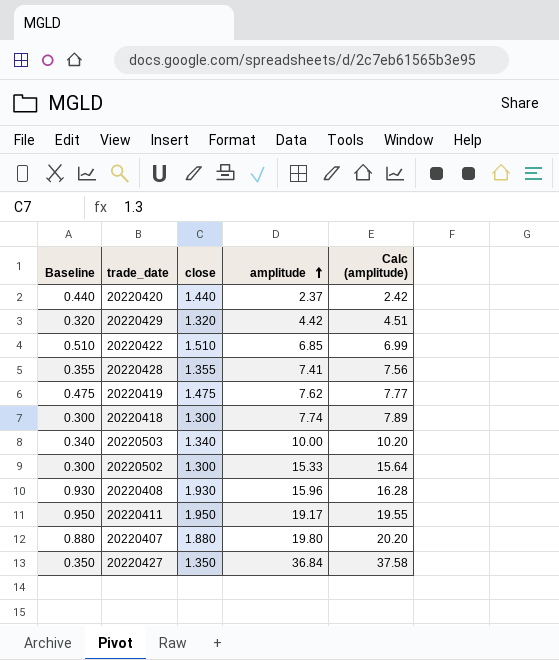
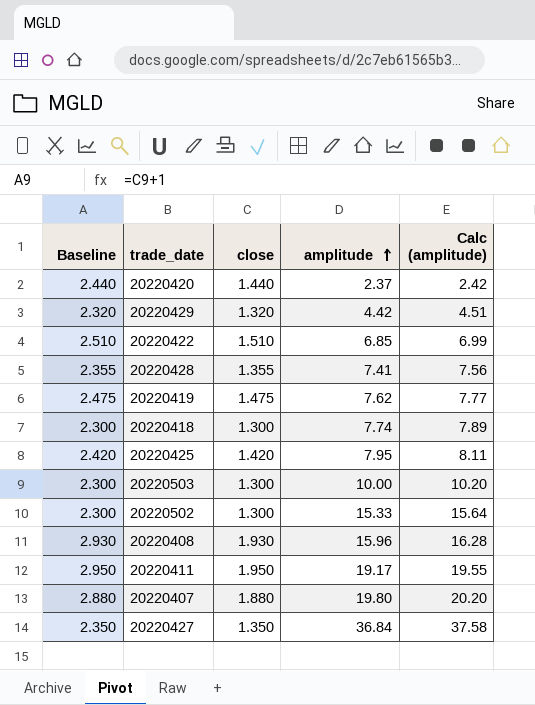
column Baseline | formula: [close] - 1 -> [close] + 1
row 20220425: none -> 2.420 | 1.420 | 7.95 | 8.11
20220503 | close: 1.340 -> 1.300

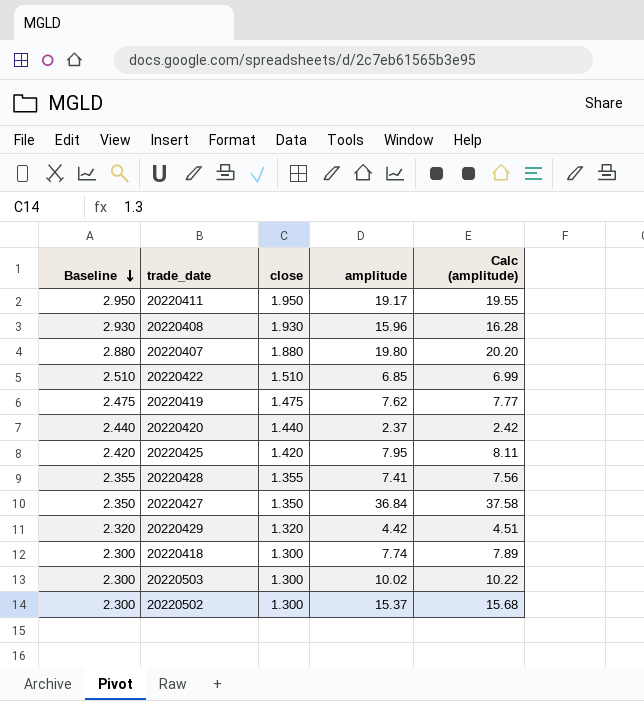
row order: amplitude ascending -> Baseline descending
20220503 | amplitude: 10.00 -> 10.02
20220503 | Calc (amplitude): 10.20 -> 10.22
20220502 | amplitude: 15.33 -> 15.37
20220502 | Calc (amplitude): 15.64 -> 15.68

